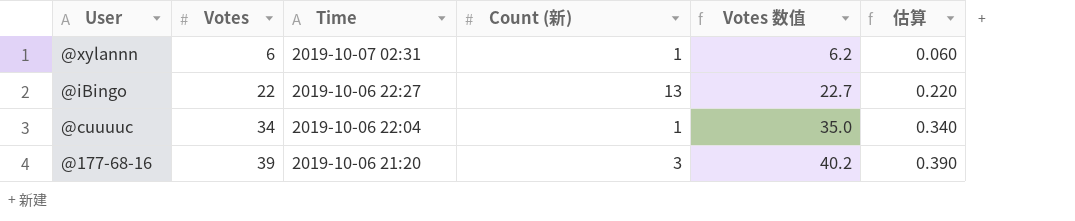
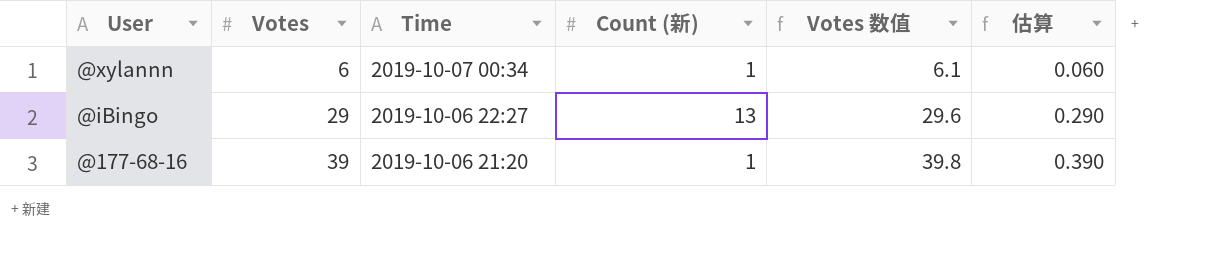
column Votes 数值 | formula: [Votes] * 1.03 -> [Votes] * 1.02
row @cuuuuc: 34 | 2019-10-06 22:04 | 1 | 35.0 | 0.340 -> none
@xylannn | Time: 2019-10-07 02:31 -> 2019-10-07 00:34
@iBingo | Votes: 22 -> 29
@iBingo | 估算: 0.220 -> 0.290
@177-68-16 | Count (新): 3 -> 1

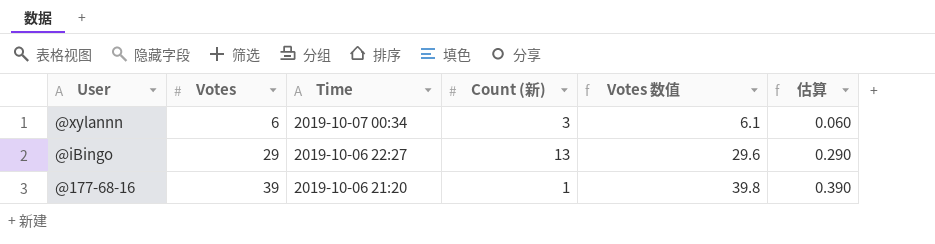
@xylannn | Count (新): 1 -> 3

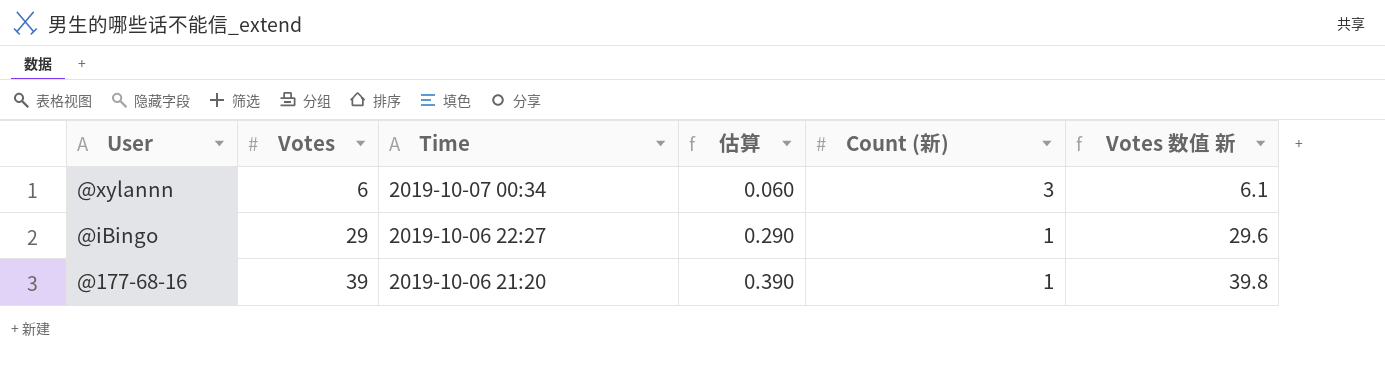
column 估算 | position: 6 -> 4
column name: Votes 数值 -> Votes 数值 新
@iBingo | Count (新): 13 -> 1

